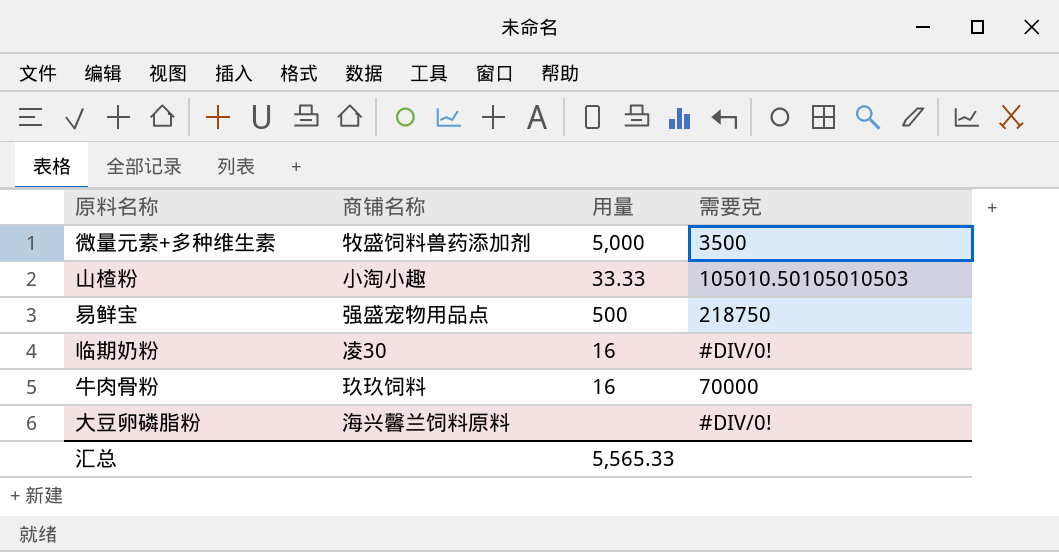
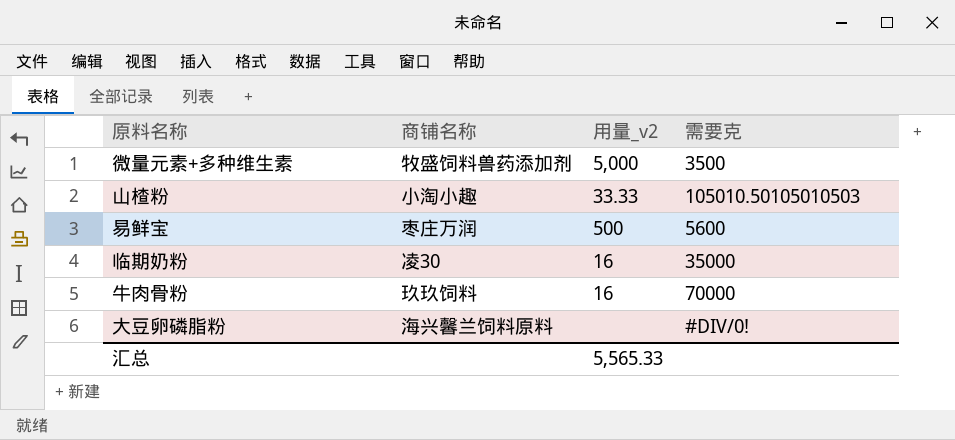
column name: 用量 -> 用量_v2
易鲜宝 | 商铺名称: 强盛宠物用品点 -> 枣庄万润
易鲜宝 | 需要克: 218750 -> 5600
临期奶粉 | 需要克: #DIV/0! -> 35000

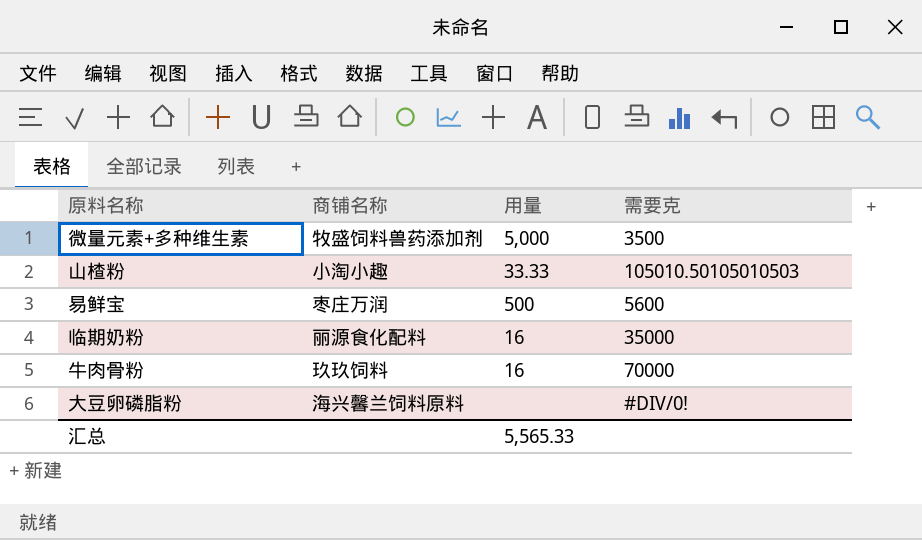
column name: 用量_v2 -> 用量
临期奶粉 | 商铺名称: 凌30 -> 丽源食化配料

